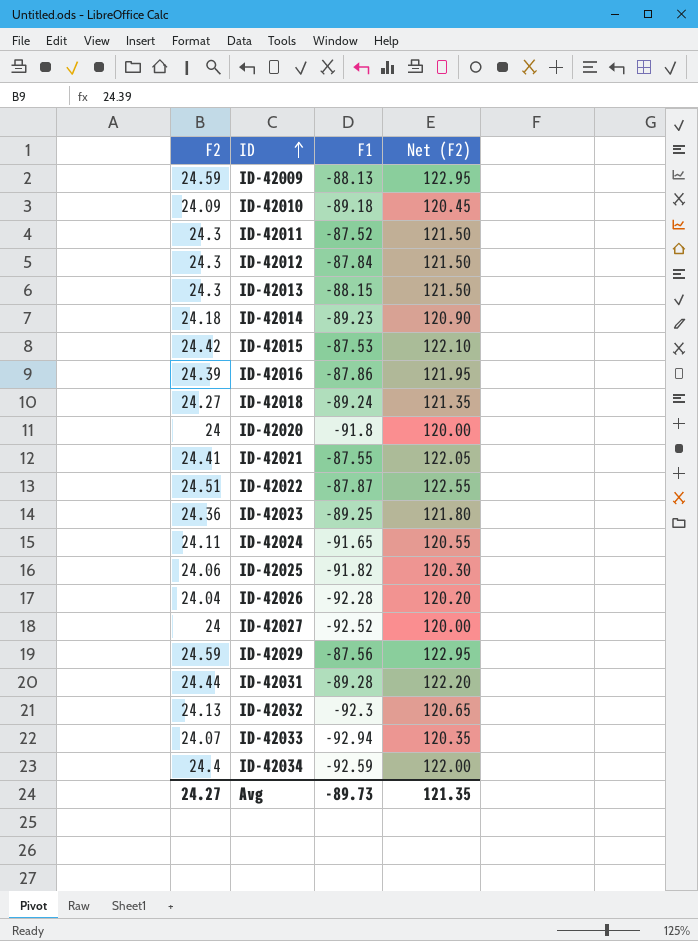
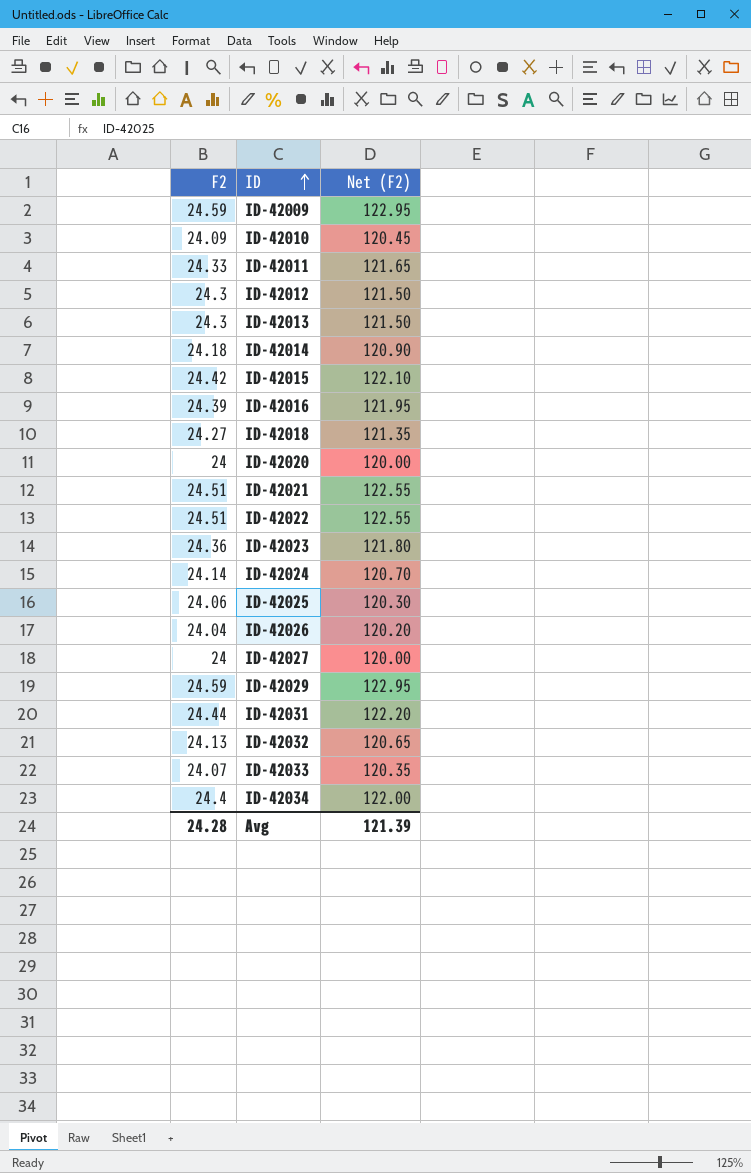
column F1 | position: 3 -> none
ID-42011 | F2: 24.3 -> 24.33
ID-42011 | Net (F2): 121.50 -> 121.65
ID-42021 | F2: 24.41 -> 24.51
ID-42021 | Net (F2): 122.05 -> 122.55
ID-42024 | F2: 24.11 -> 24.14
ID-42024 | Net (F2): 120.55 -> 120.70
Avg | F2: 24.27 -> 24.28
Avg | Net (F2): 121.35 -> 121.39

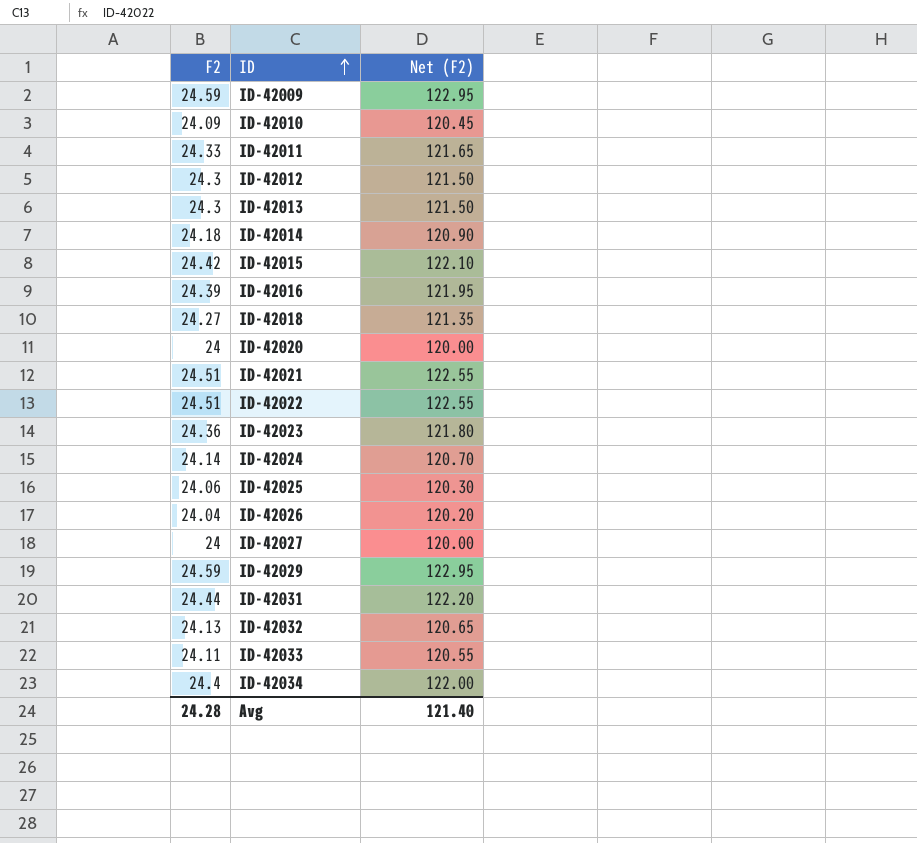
ID-42033 | F2: 24.07 -> 24.11
ID-42033 | Net (F2): 120.35 -> 120.55
Avg | Net (F2): 121.39 -> 121.40

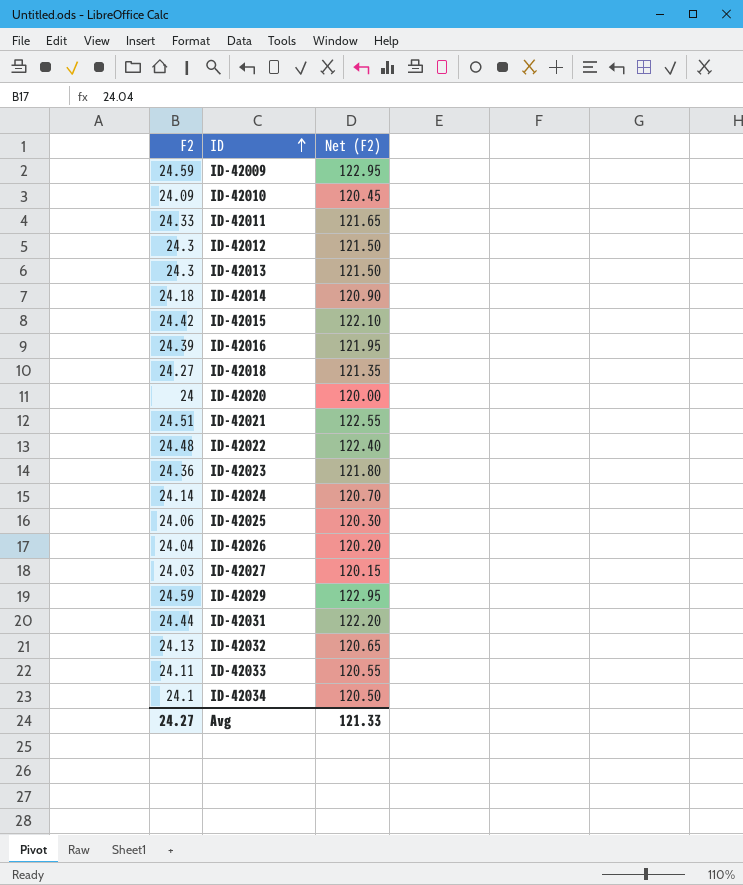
ID-42022 | F2: 24.51 -> 24.48
ID-42022 | Net (F2): 122.55 -> 122.40
ID-42027 | F2: 24 -> 24.03
ID-42027 | Net (F2): 120.00 -> 120.15
ID-42034 | F2: 24.4 -> 24.1
ID-42034 | Net (F2): 122.00 -> 120.50
Avg | F2: 24.28 -> 24.27
Avg | Net (F2): 121.40 -> 121.33

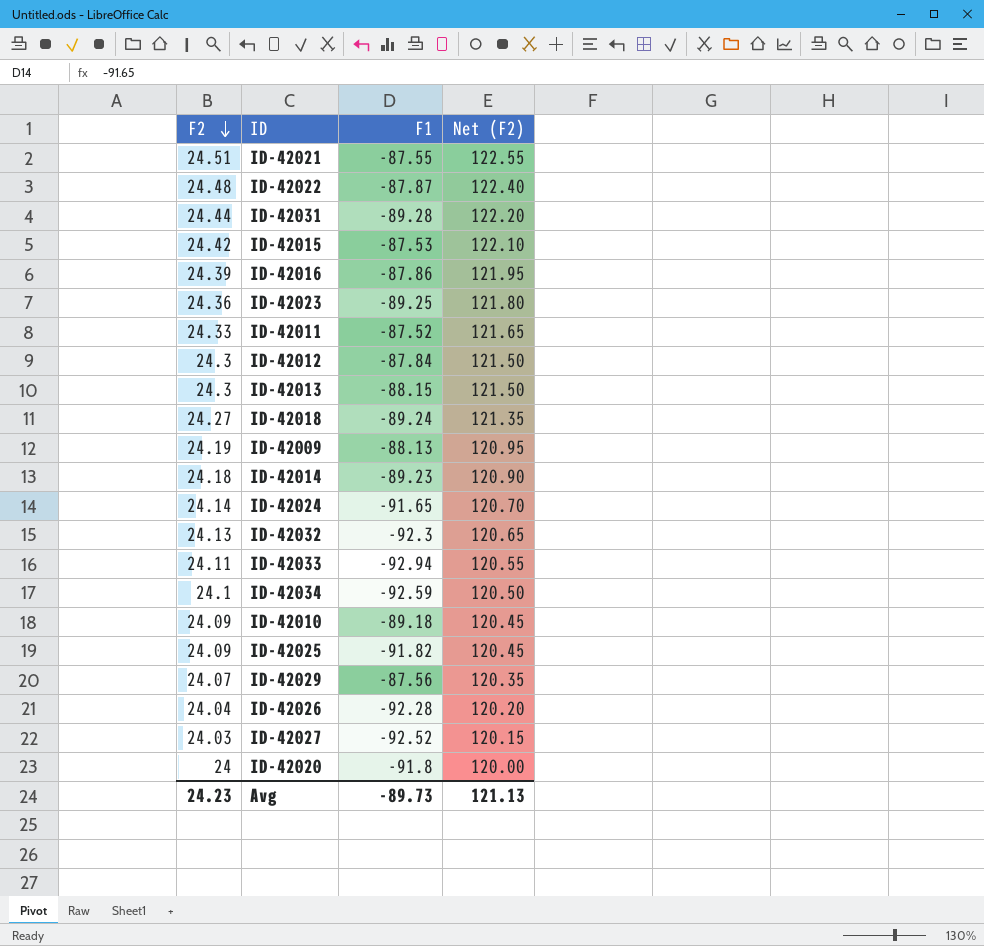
row order: ID ascending -> F2 descending
column F1 | position: none -> 3
ID-42009 | F2: 24.59 -> 24.19
ID-42009 | Net (F2): 122.95 -> 120.95
ID-42025 | F2: 24.06 -> 24.09
ID-42025 | Net (F2): 120.30 -> 120.45
ID-42029 | F2: 24.59 -> 24.07
ID-42029 | Net (F2): 122.95 -> 120.35
Avg | F2: 24.27 -> 24.23
Avg | Net (F2): 121.33 -> 121.13

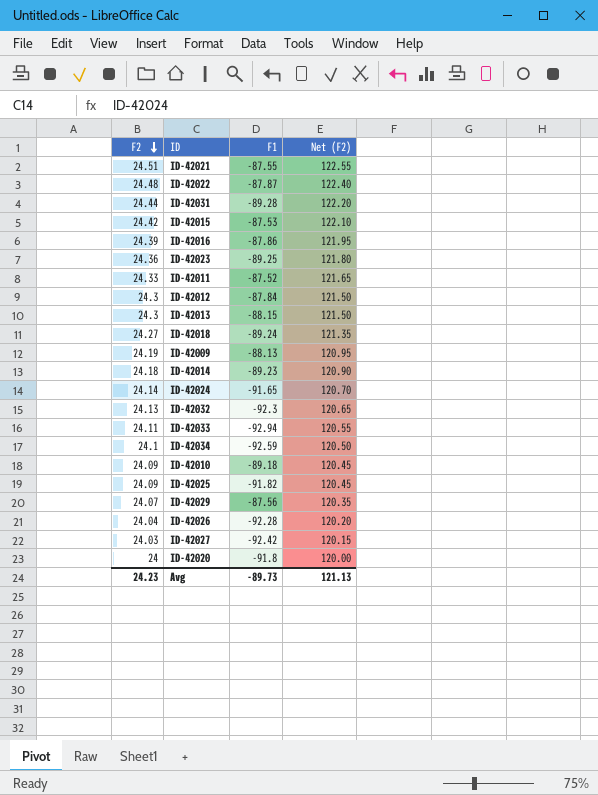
ID-42027 | F1: -92.52 -> -92.42

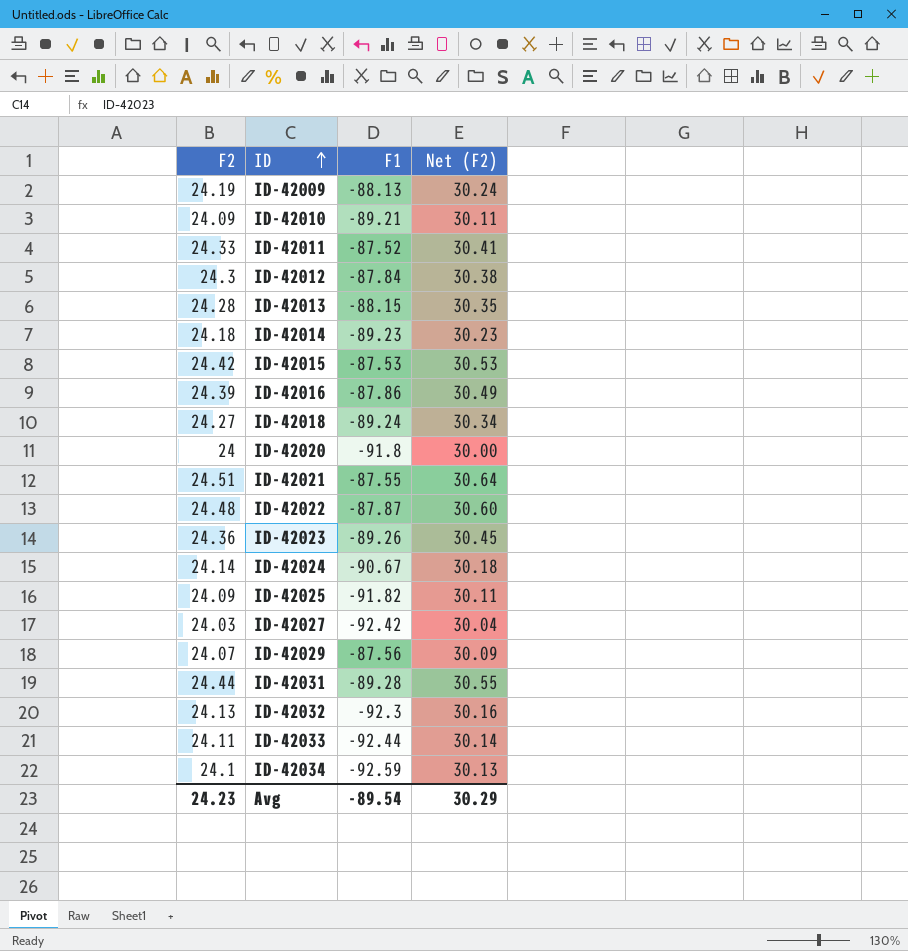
row order: F2 descending -> ID ascending
column Net (F2) | formula: [F2] * 5 -> [F2] * 1.25
row ID-42026: 24.04 | -92.28 | 120.20 -> none
ID-42010 | F1: -89.18 -> -89.21
ID-42013 | F2: 24.3 -> 24.28
ID-42023 | F1: -89.25 -> -89.26
ID-42024 | F1: -91.65 -> -90.67
ID-42033 | F1: -92.94 -> -92.44
Avg | F1: -89.73 -> -89.54
Avg | Net (F2): 121.13 -> 30.29

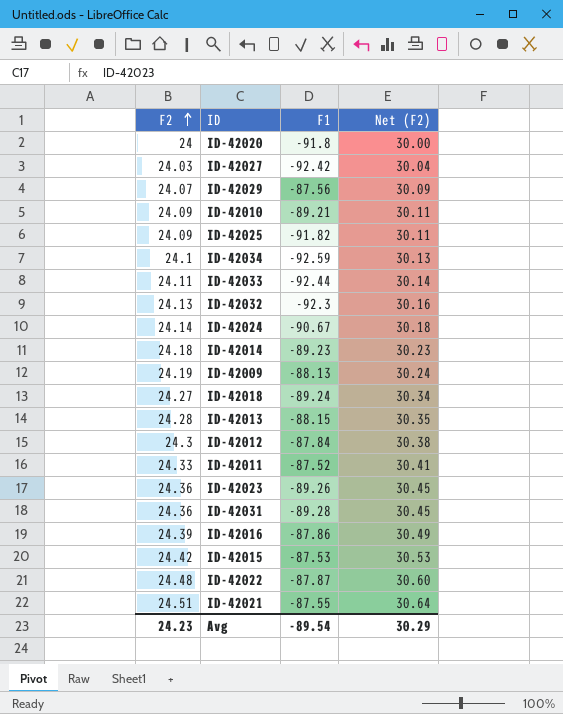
row order: ID ascending -> F2 ascending
ID-42031 | F2: 24.44 -> 24.36
ID-42031 | Net (F2): 30.55 -> 30.45

